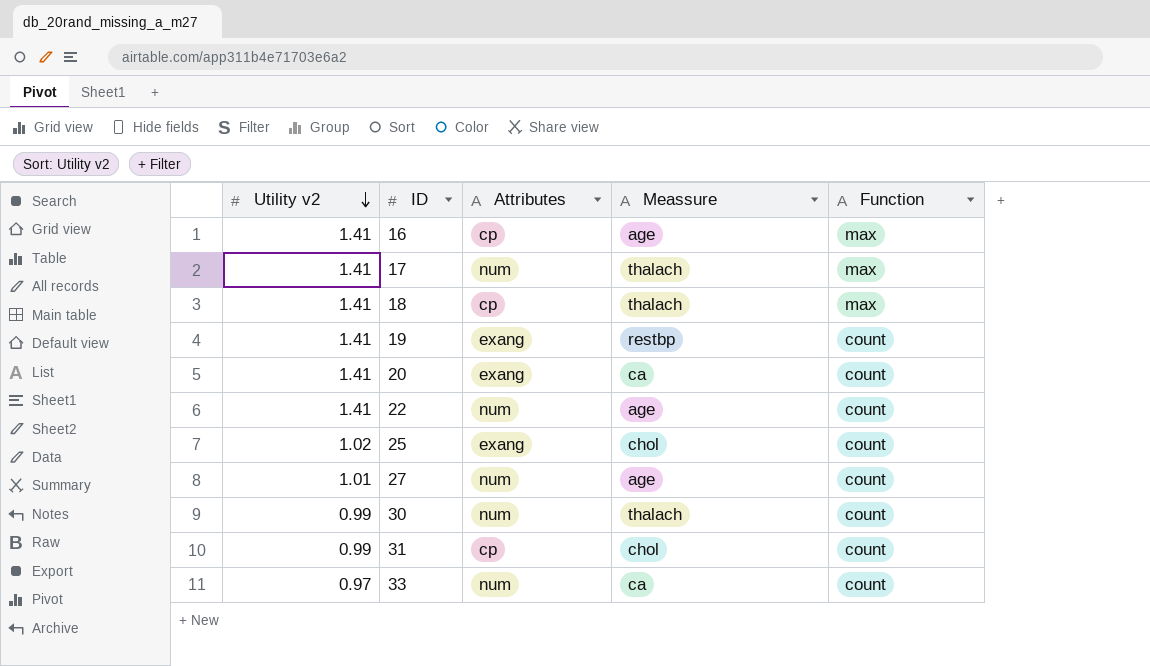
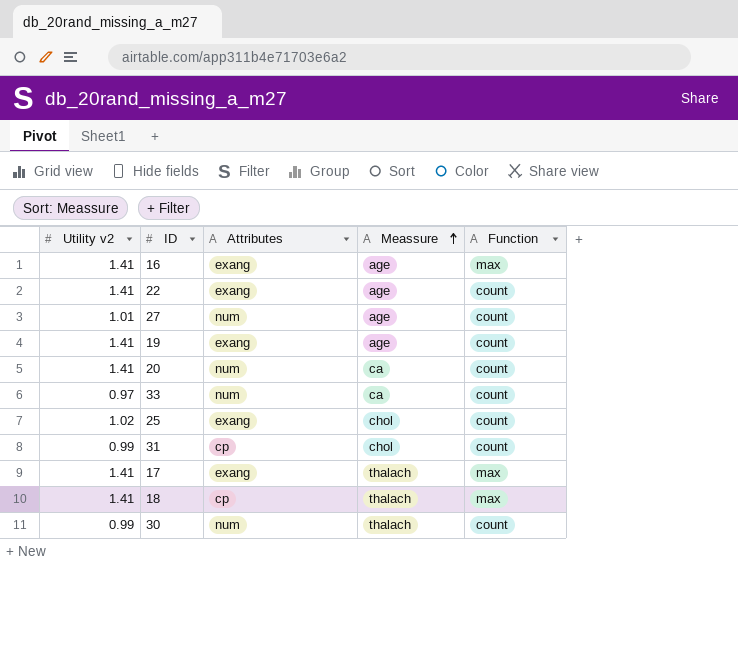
row order: Utility v2 descending -> Meassure ascending
16 | Attributes: cp -> exang
22 | Attributes: num -> exang
19 | Meassure: restbp -> age
20 | Attributes: exang -> num
17 | Attributes: num -> exang

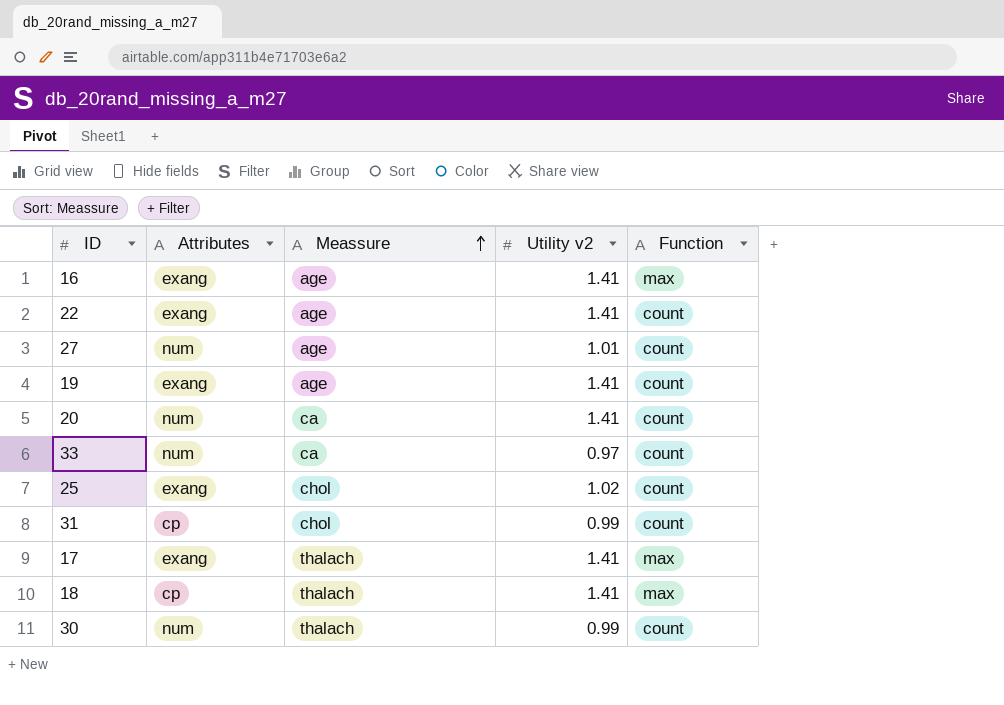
column Utility v2 | position: 1 -> 4

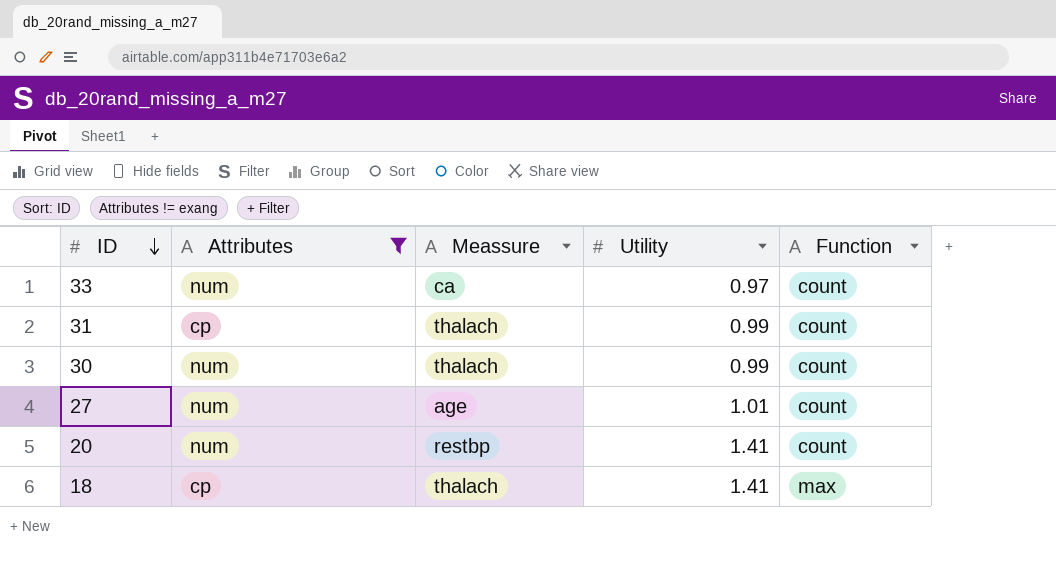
filter: none -> Attributes != exang
row order: Meassure ascending -> ID descending
column name: Utility v2 -> Utility
31 | Meassure: chol -> thalach
20 | Meassure: ca -> restbp

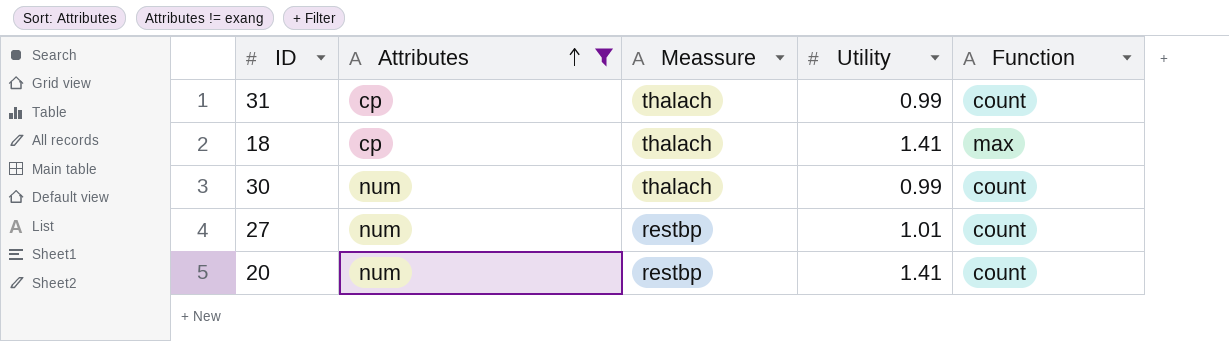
row order: ID descending -> Attributes ascending
row 33: num | ca | 0.97 | count -> none
27 | Meassure: age -> restbp

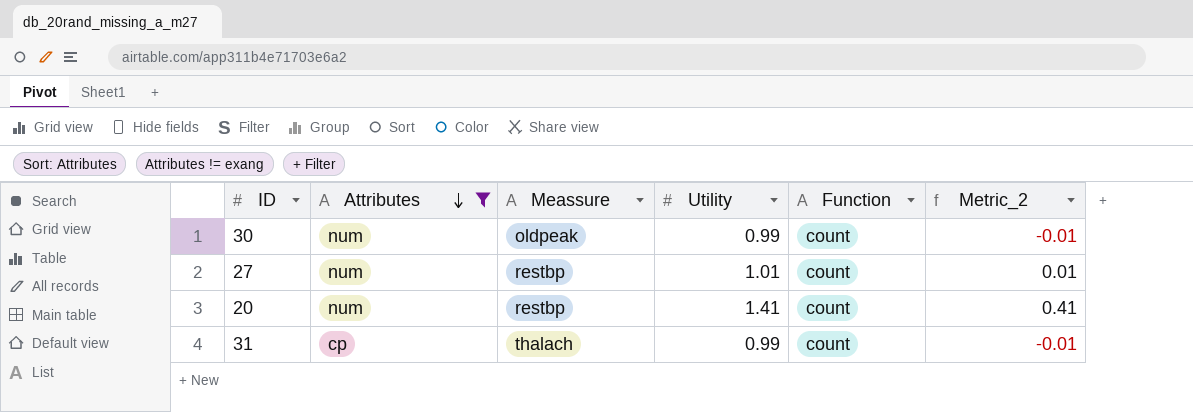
row order: Attributes ascending -> Attributes descending
column Metric_2 | formula: none -> [Utility] - 1
row 18: cp | thalach | 1.41 | max -> none
30 | Meassure: thalach -> oldpeak

